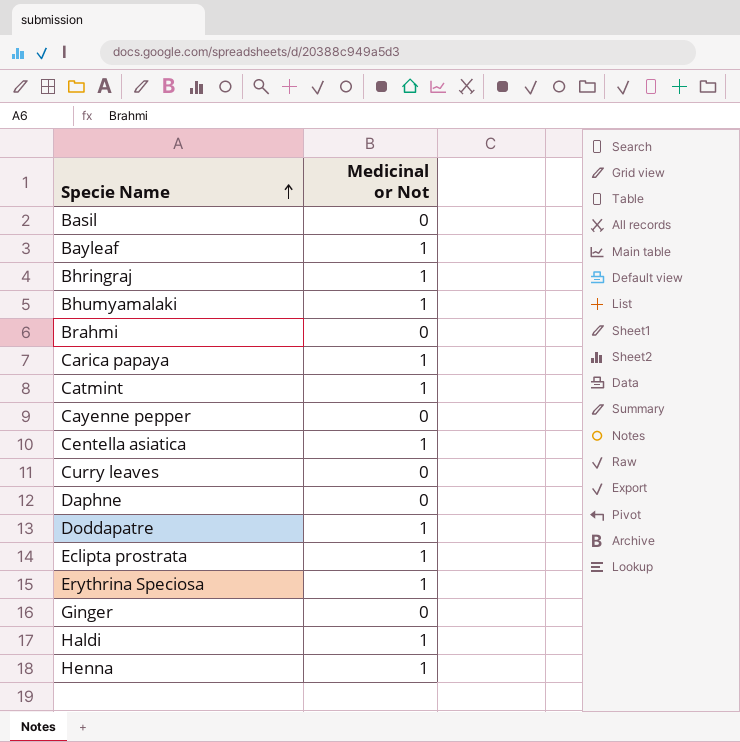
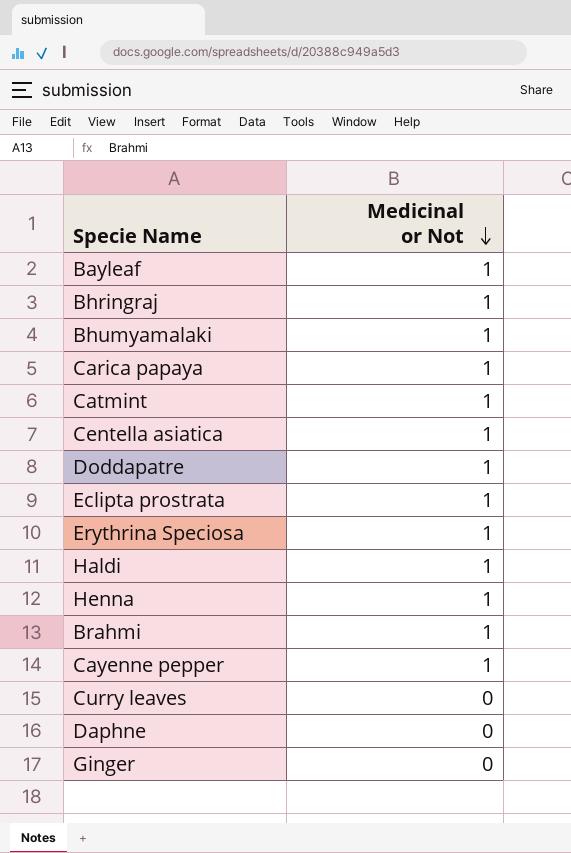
row order: Specie Name ascending -> Medicinal or Not descending
row Basil: 0 -> none
Brahmi | Medicinal or Not: 0 -> 1
Cayenne pepper | Medicinal or Not: 0 -> 1

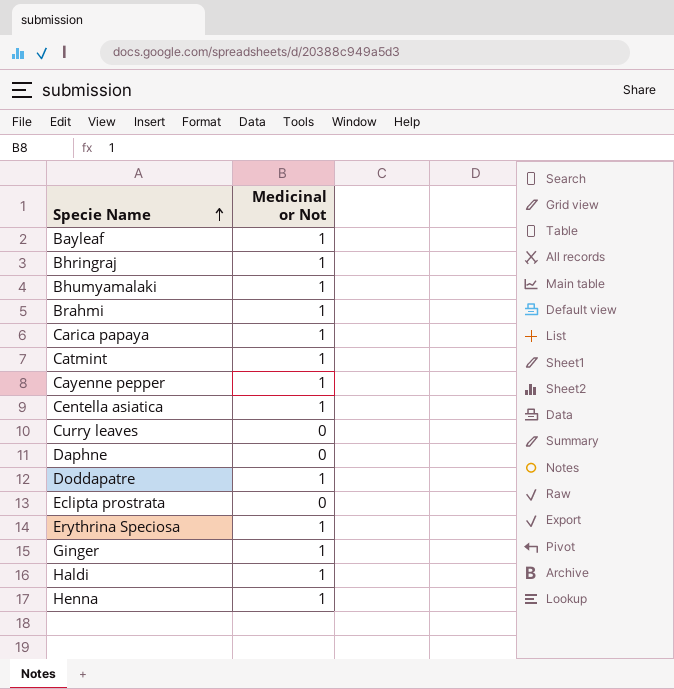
row order: Medicinal or Not descending -> Specie Name ascending
Eclipta prostrata | Medicinal or Not: 1 -> 0
Ginger | Medicinal or Not: 0 -> 1

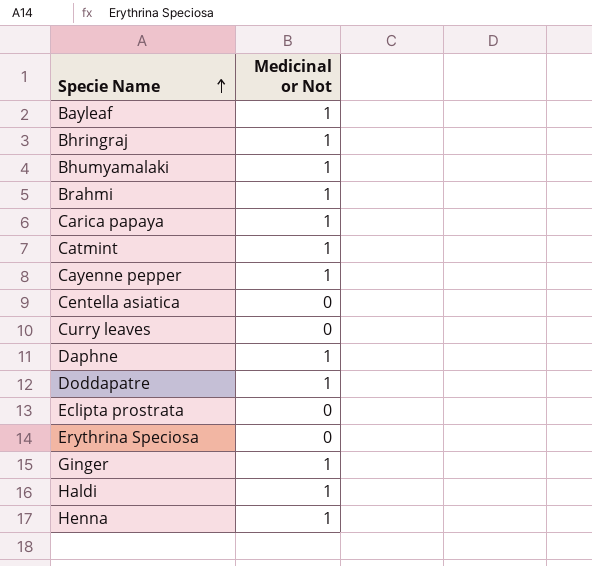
Centella asiatica | Medicinal or Not: 1 -> 0
Daphne | Medicinal or Not: 0 -> 1
Erythrina Speciosa | Medicinal or Not: 1 -> 0

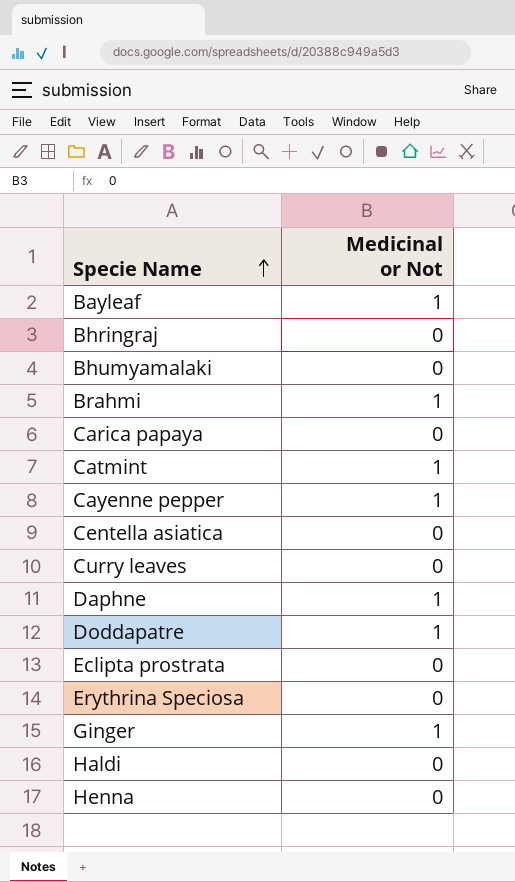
Bhringraj | Medicinal or Not: 1 -> 0
Bhumyamalaki | Medicinal or Not: 1 -> 0
Carica papaya | Medicinal or Not: 1 -> 0
Haldi | Medicinal or Not: 1 -> 0
Henna | Medicinal or Not: 1 -> 0

